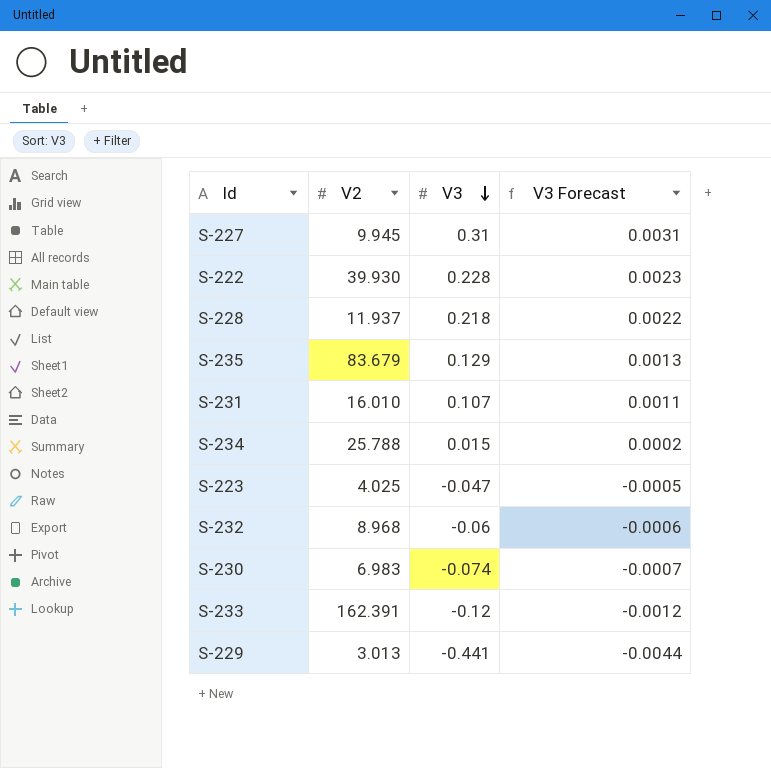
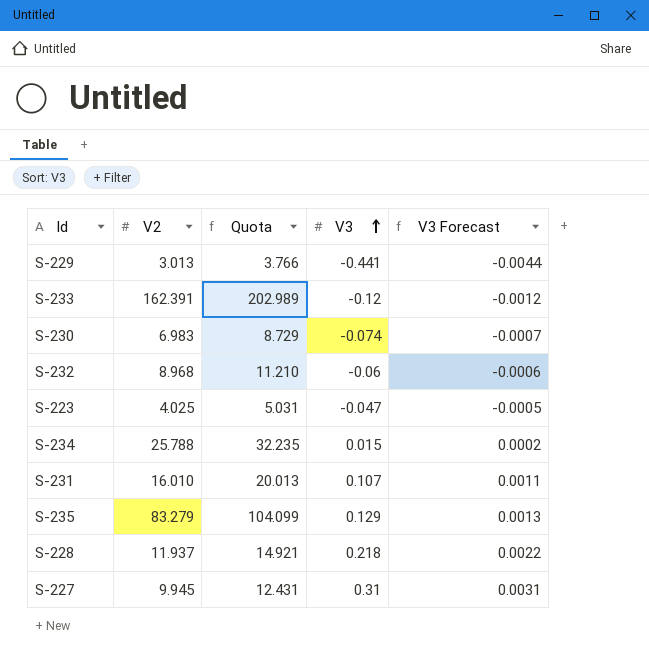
row order: V3 descending -> V3 ascending
column Quota | formula: none -> [V2] * 1.25
row S-222: 39.930 | 0.228 | 0.0023 -> none
S-235 | V2: 83.679 -> 83.279

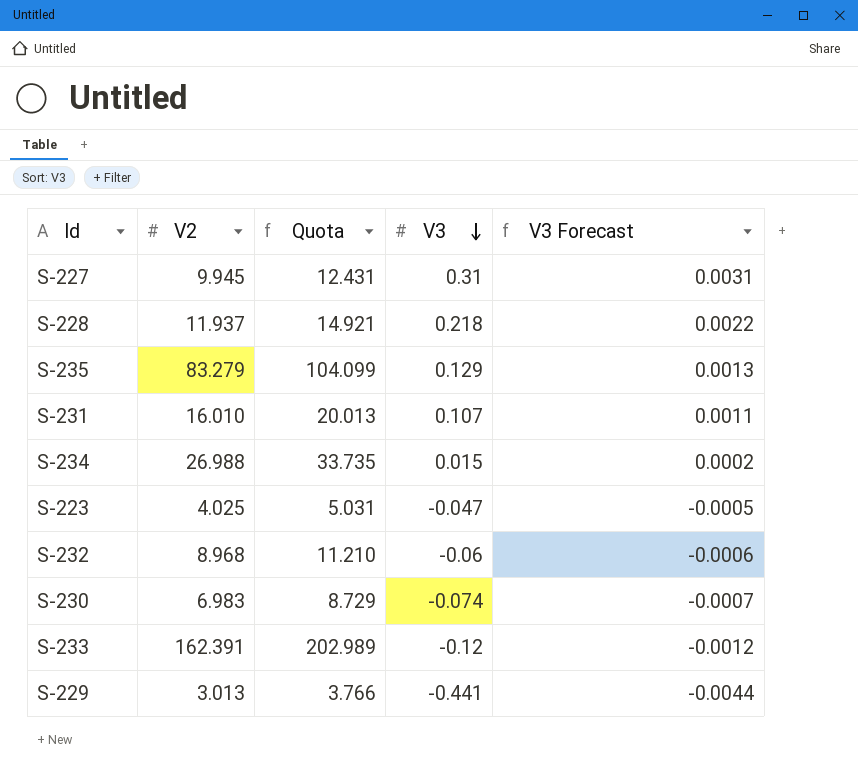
row order: V3 ascending -> V3 descending
S-234 | V2: 25.788 -> 26.988
S-234 | Quota: 32.235 -> 33.735

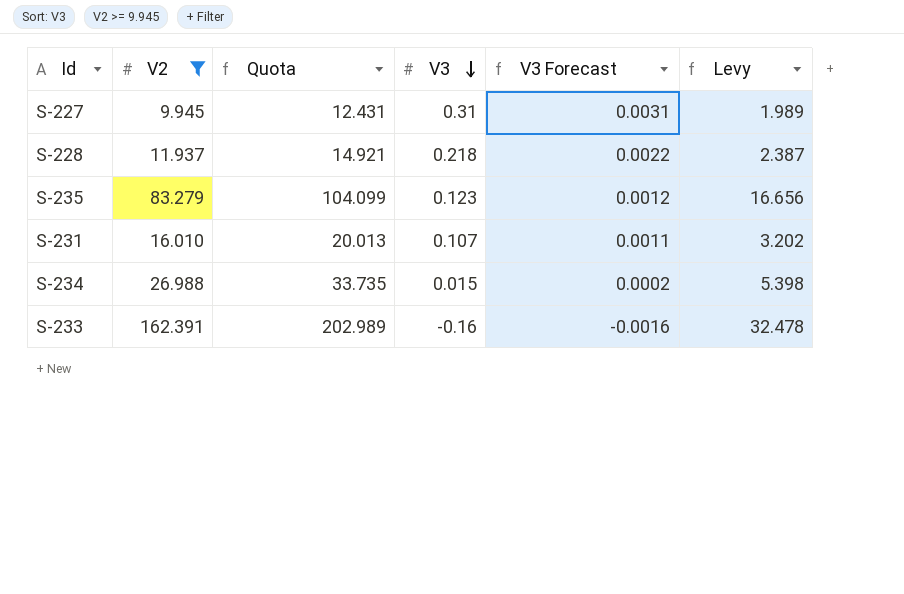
filter: none -> V2 >= 9.945
column Levy | formula: none -> [V2] * 0.2
S-235 | V3: 0.129 -> 0.123
S-235 | V3 Forecast: 0.0013 -> 0.0012
S-233 | V3: -0.12 -> -0.16
S-233 | V3 Forecast: -0.0012 -> -0.0016

